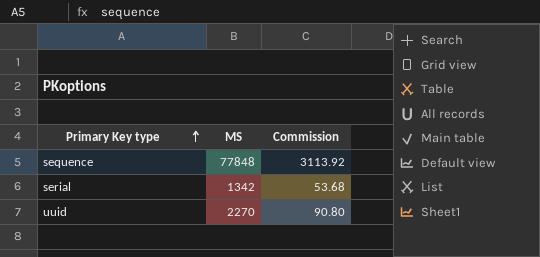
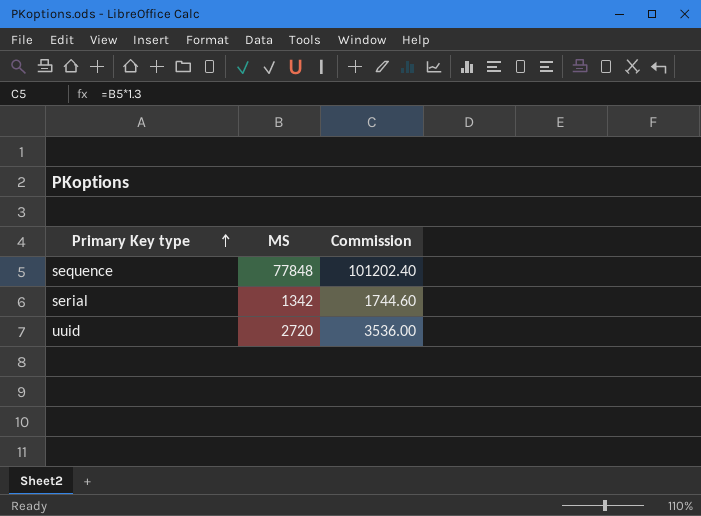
column Commission | formula: [MS] * 0.04 -> [MS] * 1.3
uuid | MS: 2270 -> 2720

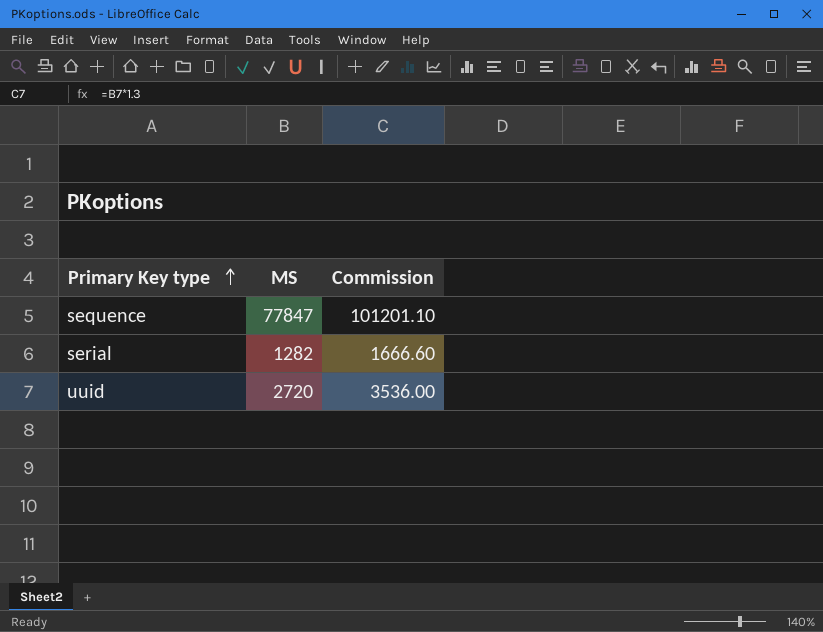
sequence | MS: 77848 -> 77847
sequence | Commission: 101202.40 -> 101201.10
serial | MS: 1342 -> 1282
serial | Commission: 1744.60 -> 1666.60

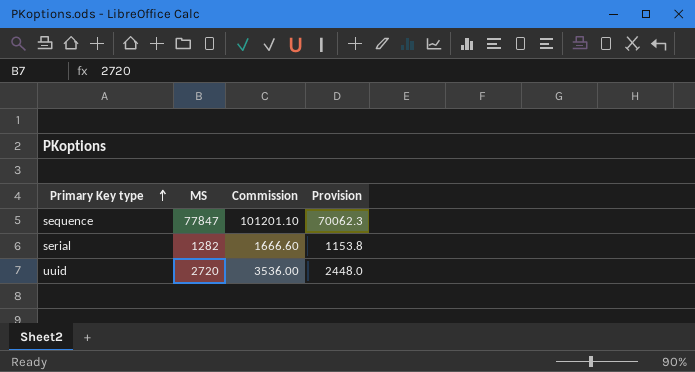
column Provision | formula: none -> [MS] * 0.9

